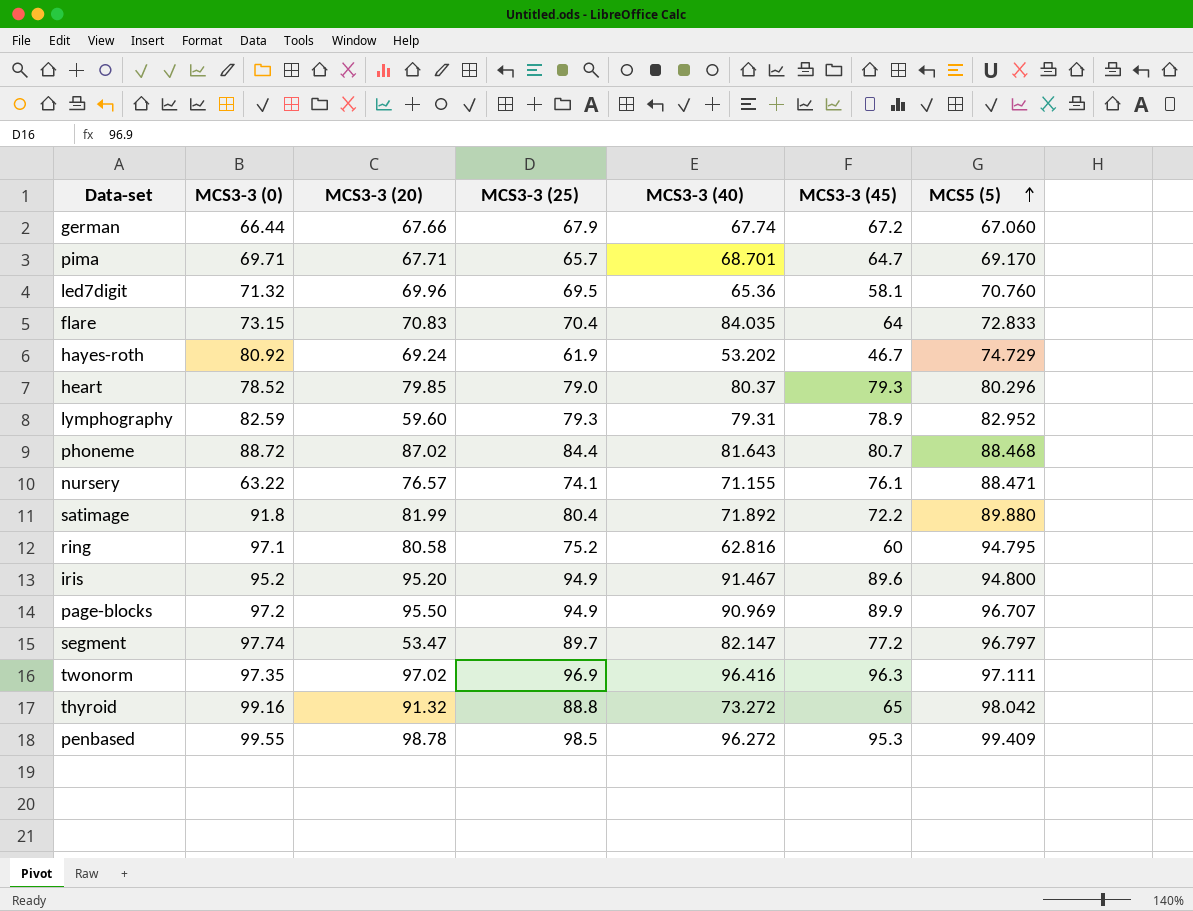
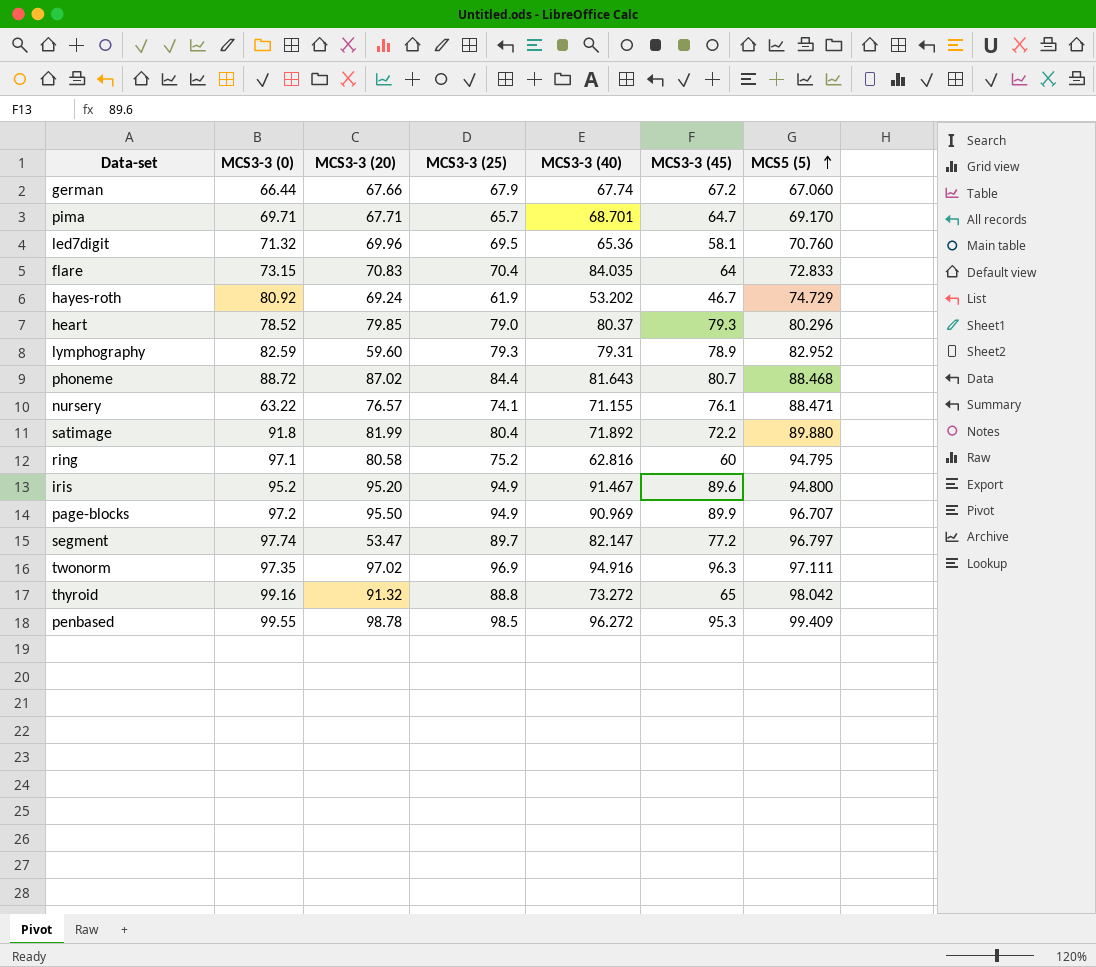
twonorm | MCS3-3 (40): 96.416 -> 94.916

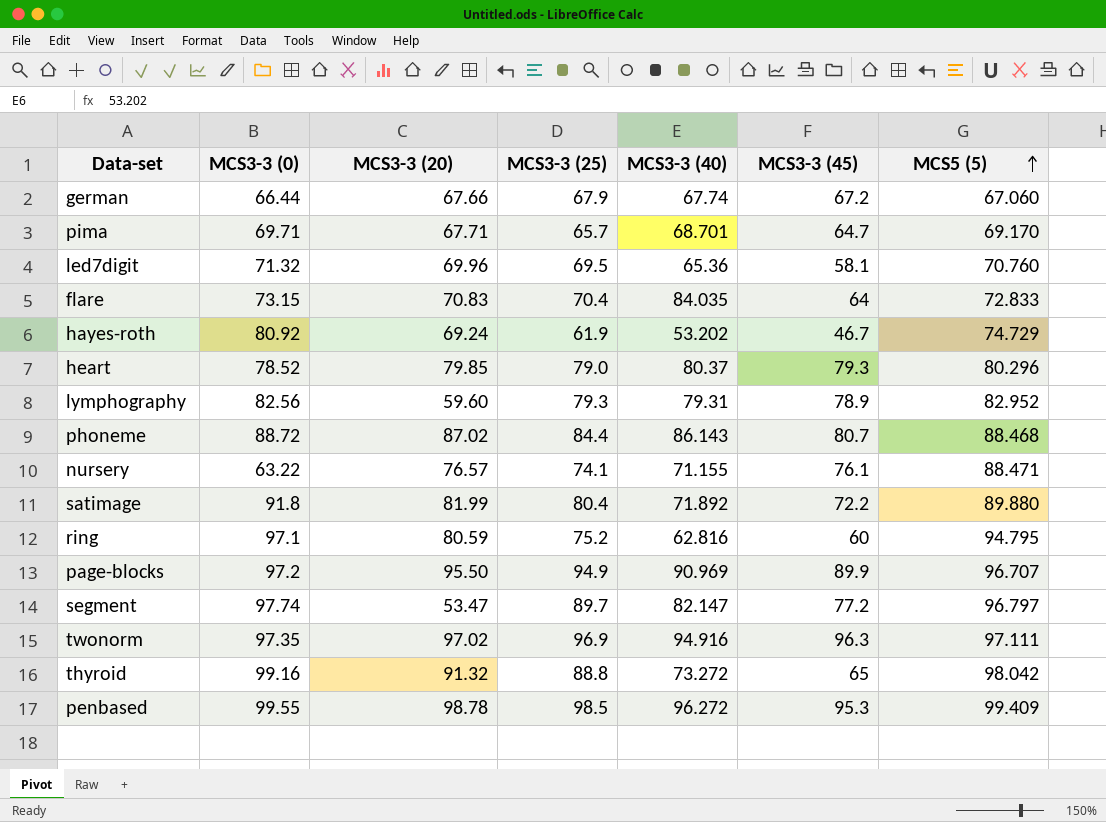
row iris: 95.2 | 95.20 | 94.9 | 91.467 | 89.6 | 94.800 -> none
lymphography | MCS3-3 (0): 82.59 -> 82.56
phoneme | MCS3-3 (40): 81.643 -> 86.143
ring | MCS3-3 (20): 80.58 -> 80.59

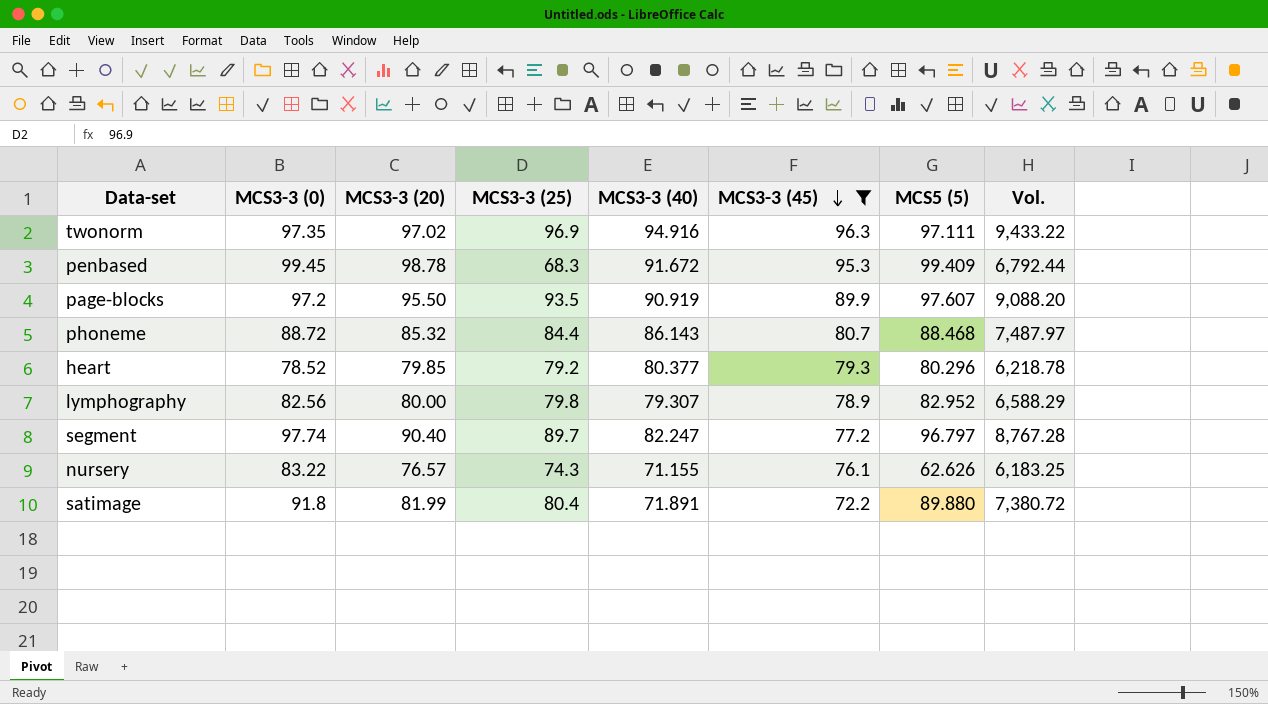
filter: none -> MCS3-3 (45) >= 72.2
row order: MCS5 (5) ascending -> MCS3-3 (45) descending
column Vol. | formula: none -> [MCS3-3 (0)] * [MCS3-3 (25)]
penbased | MCS3-3 (0): 99.55 -> 99.45
penbased | MCS3-3 (25): 98.5 -> 68.3
penbased | MCS3-3 (40): 96.272 -> 91.672
page-blocks | MCS3-3 (25): 94.9 -> 93.5
page-blocks | MCS3-3 (40): 90.969 -> 90.919
page-blocks | MCS5 (5): 96.707 -> 97.607
phoneme | MCS3-3 (20): 87.02 -> 85.32
heart | MCS3-3 (25): 79.0 -> 79.2
heart | MCS3-3 (40): 80.37 -> 80.377
lymphography | MCS3-3 (20): 59.60 -> 80.00
lymphography | MCS3-3 (25): 79.3 -> 79.8
lymphography | MCS3-3 (40): 79.31 -> 79.307
segment | MCS3-3 (20): 53.47 -> 90.40
segment | MCS3-3 (40): 82.147 -> 82.247
nursery | MCS3-3 (0): 63.22 -> 83.22
nursery | MCS3-3 (25): 74.1 -> 74.3
nursery | MCS5 (5): 88.471 -> 62.626
satimage | MCS3-3 (40): 71.892 -> 71.891

